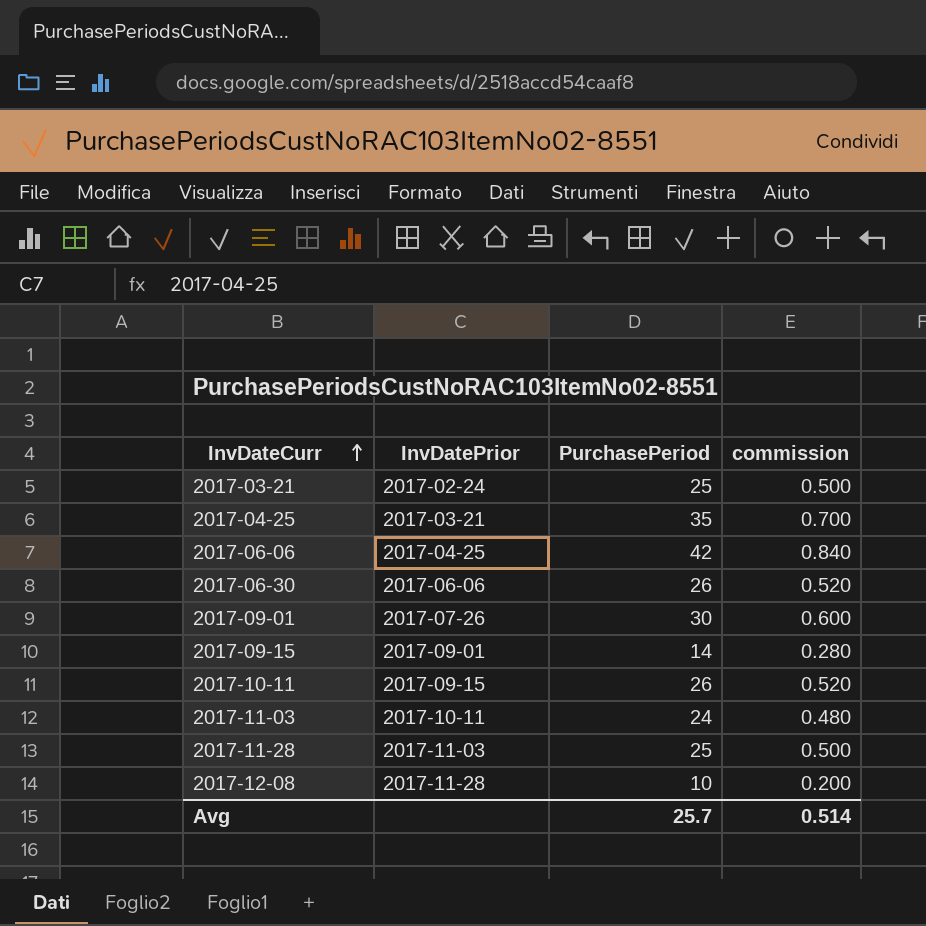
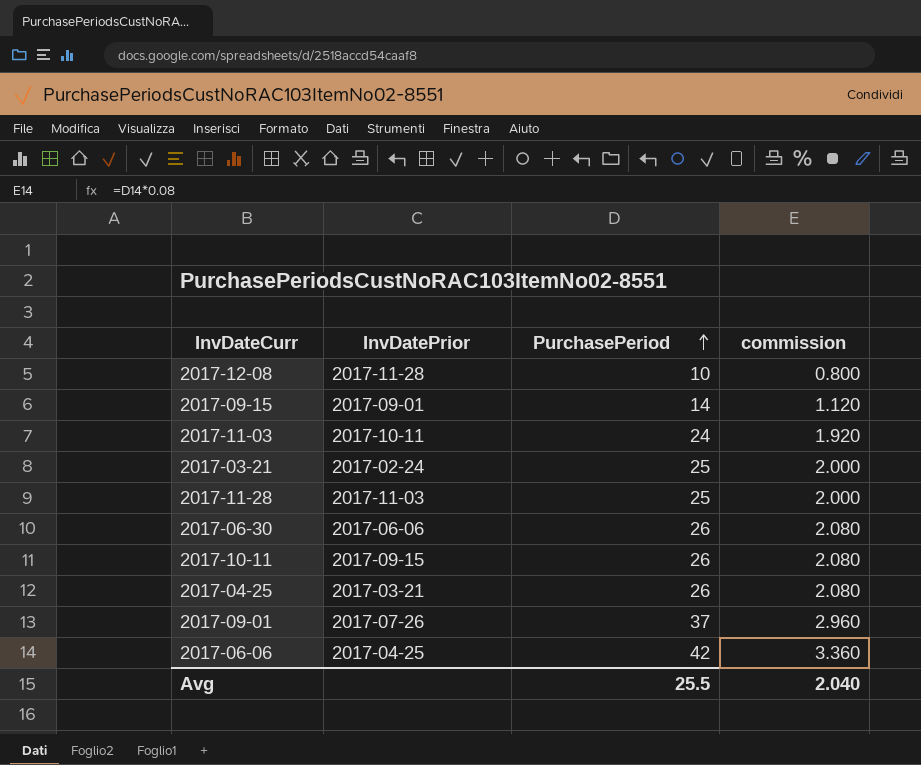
row order: InvDateCurr ascending -> PurchasePeriod ascending
column commission | formula: [PurchasePeriod] * 0.02 -> [PurchasePeriod] * 0.08
2017-04-25 | PurchasePeriod: 35 -> 26
2017-09-01 | PurchasePeriod: 30 -> 37
Avg | PurchasePeriod: 25.7 -> 25.5
Avg | commission: 0.514 -> 2.040

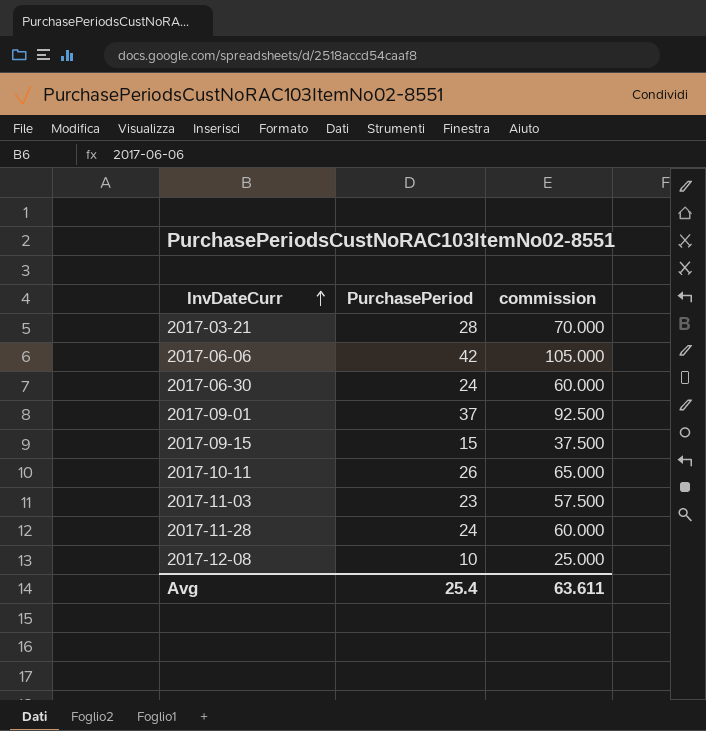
row order: PurchasePeriod ascending -> InvDateCurr ascending
column InvDatePrior | position: 2 -> none
column commission | formula: [PurchasePeriod] * 0.08 -> [PurchasePeriod] * 2.5
row 2017-04-25: 2017-03-21 | 26 | 2.080 -> none
2017-03-21 | PurchasePeriod: 25 -> 28
2017-06-30 | PurchasePeriod: 26 -> 24
2017-09-15 | PurchasePeriod: 14 -> 15
2017-11-03 | PurchasePeriod: 24 -> 23
2017-11-28 | PurchasePeriod: 25 -> 24
Avg | PurchasePeriod: 25.5 -> 25.4
Avg | commission: 2.040 -> 63.611

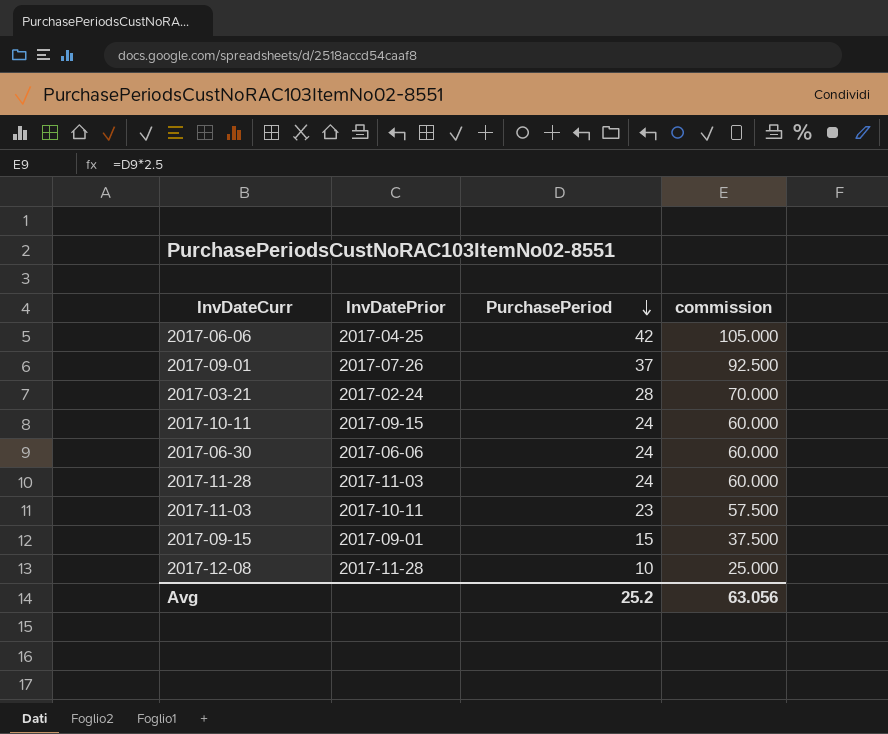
row order: InvDateCurr ascending -> PurchasePeriod descending
column InvDatePrior | position: none -> 2
2017-10-11 | PurchasePeriod: 26 -> 24
2017-10-11 | commission: 65.000 -> 60.000
Avg | PurchasePeriod: 25.4 -> 25.2
Avg | commission: 63.611 -> 63.056

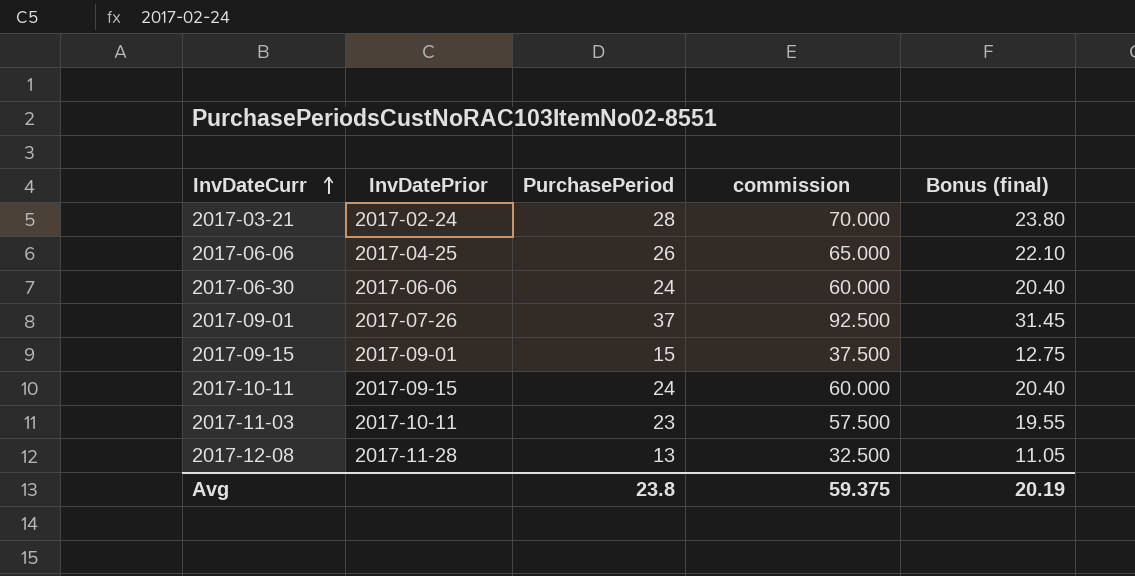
row order: PurchasePeriod descending -> InvDateCurr ascending
column Bonus (final) | formula: none -> [PurchasePeriod] * 0.85
row 2017-11-28: 2017-11-03 | 24 | 60.000 -> none
2017-06-06 | PurchasePeriod: 42 -> 26
2017-06-06 | commission: 105.000 -> 65.000
2017-12-08 | PurchasePeriod: 10 -> 13
2017-12-08 | commission: 25.000 -> 32.500
Avg | PurchasePeriod: 25.2 -> 23.8
Avg | commission: 63.056 -> 59.375

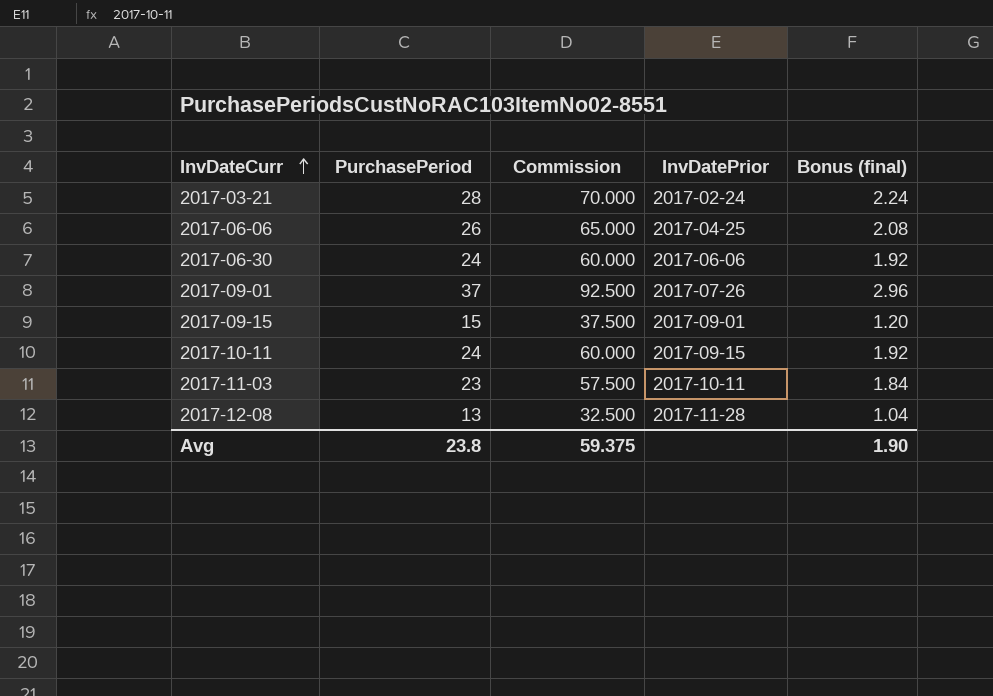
column name: commission -> Commission
column InvDatePrior | position: 2 -> 4
column Bonus (final) | formula: [PurchasePeriod] * 0.85 -> [PurchasePeriod] * 0.08
Avg | Bonus (final): 20.19 -> 1.90

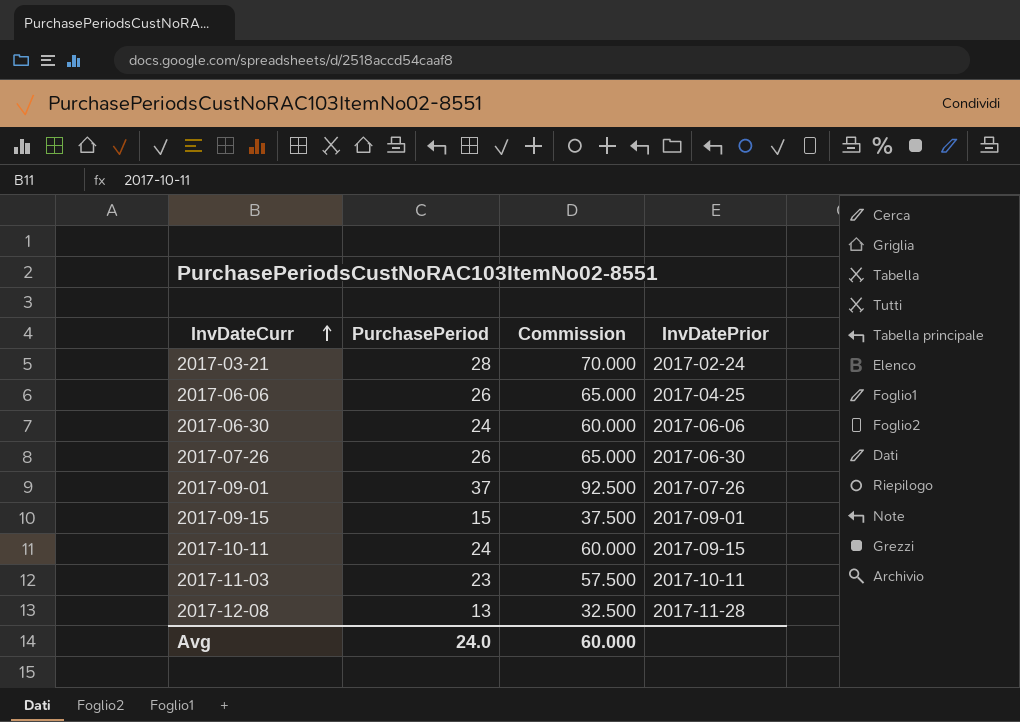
column Bonus (final) | formula: [PurchasePeriod] * 0.08 -> none
row 2017-07-26: none -> 26 | 65.000 | 2017-06-30
Avg | PurchasePeriod: 23.8 -> 24.0
Avg | Commission: 59.375 -> 60.000

